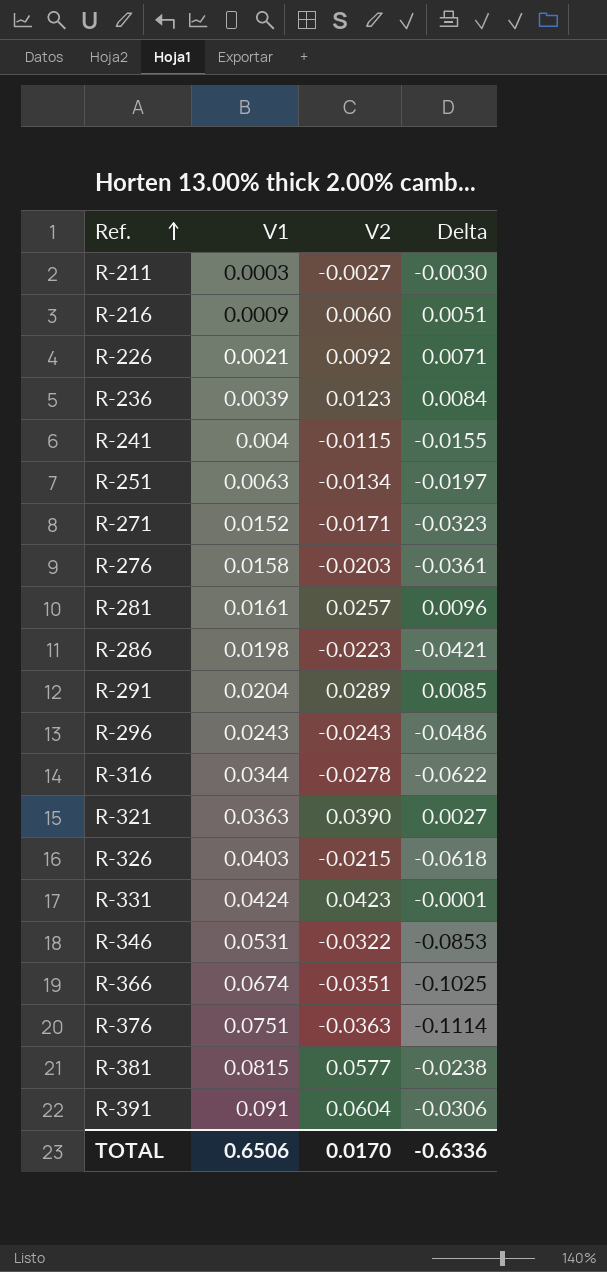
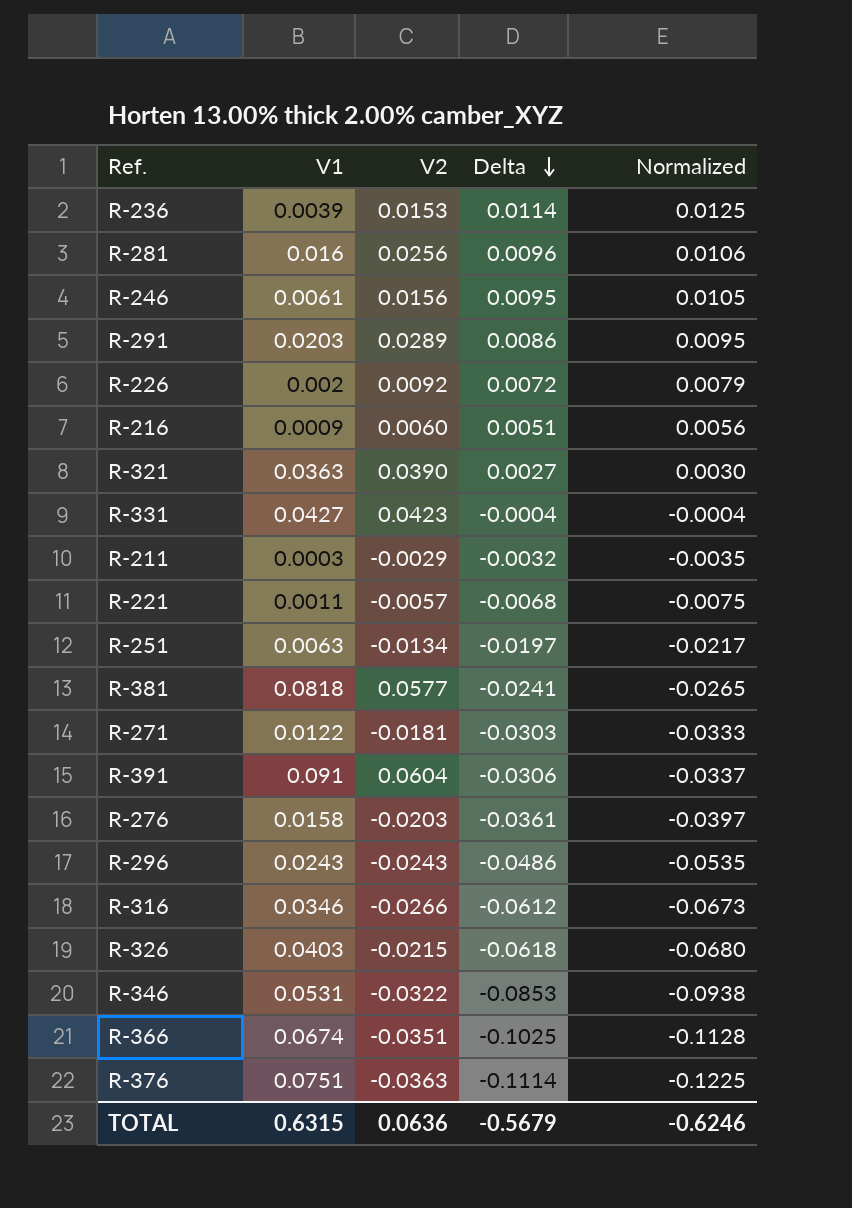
row order: Ref. ascending -> Delta descending
column Normalized | formula: none -> [Delta] * 1.1
row R-241: 0.004 | -0.0115 | -0.0155 -> none
row R-286: 0.0198 | -0.0223 | -0.0421 -> none
R-236 | V2: 0.0123 -> 0.0153
R-236 | Delta: 0.0084 -> 0.0114
R-281 | V1: 0.0161 -> 0.016
R-281 | V2: 0.0257 -> 0.0256
row R-246: none -> 0.0061 | 0.0156 | 0.0095 | 0.0105
R-291 | V1: 0.0204 -> 0.0203
R-291 | Delta: 0.0085 -> 0.0086
R-226 | V1: 0.0021 -> 0.002
R-226 | Delta: 0.0071 -> 0.0072
R-331 | V1: 0.0424 -> 0.0427
R-331 | Delta: -0.0001 -> -0.0004
R-211 | V2: -0.0027 -> -0.0029
R-211 | Delta: -0.0030 -> -0.0032
row R-221: none -> 0.0011 | -0.0057 | -0.0068 | -0.0075
R-381 | V1: 0.0815 -> 0.0818
R-381 | Delta: -0.0238 -> -0.0241
R-271 | V1: 0.0152 -> 0.0122
R-271 | V2: -0.0171 -> -0.0181
R-271 | Delta: -0.0323 -> -0.0303
R-316 | V1: 0.0344 -> 0.0346
R-316 | V2: -0.0278 -> -0.0266
R-316 | Delta: -0.0622 -> -0.0612
TOTAL | V1: 0.6506 -> 0.6315
TOTAL | V2: 0.0170 -> 0.0636
TOTAL | Delta: -0.6336 -> -0.5679

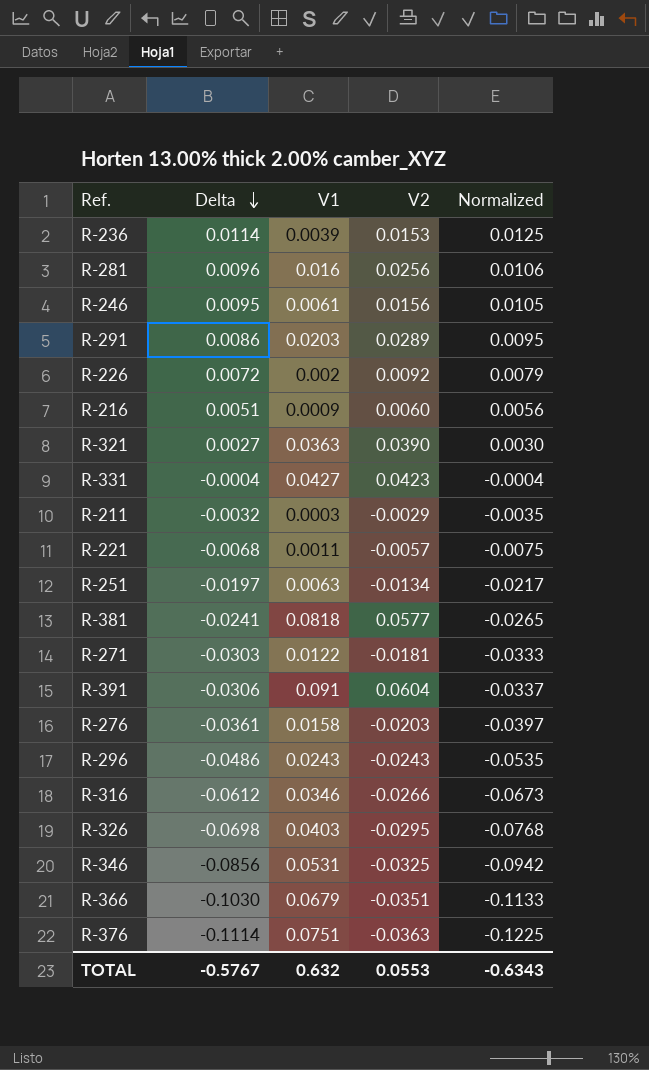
column Delta | position: 4 -> 2
R-326 | Delta: -0.0618 -> -0.0698
R-326 | V2: -0.0215 -> -0.0295
R-326 | Normalized: -0.0680 -> -0.0768
R-346 | Delta: -0.0853 -> -0.0856
R-346 | V2: -0.0322 -> -0.0325
R-346 | Normalized: -0.0938 -> -0.0942
R-366 | Delta: -0.1025 -> -0.1030
R-366 | V1: 0.0674 -> 0.0679
R-366 | Normalized: -0.1128 -> -0.1133
TOTAL | Delta: -0.5679 -> -0.5767
TOTAL | V1: 0.6315 -> 0.632
TOTAL | V2: 0.0636 -> 0.0553
TOTAL | Normalized: -0.6246 -> -0.6343

